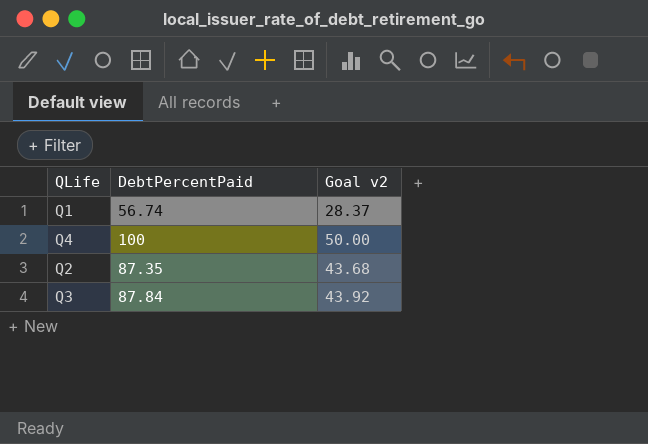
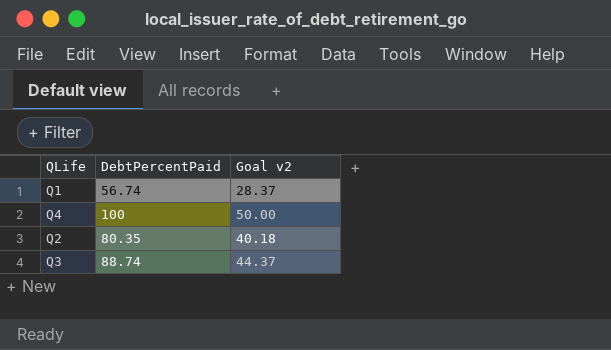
Q2 | DebtPercentPaid: 87.35 -> 80.35
Q2 | Goal v2: 43.68 -> 40.18
Q3 | DebtPercentPaid: 87.84 -> 88.74
Q3 | Goal v2: 43.92 -> 44.37

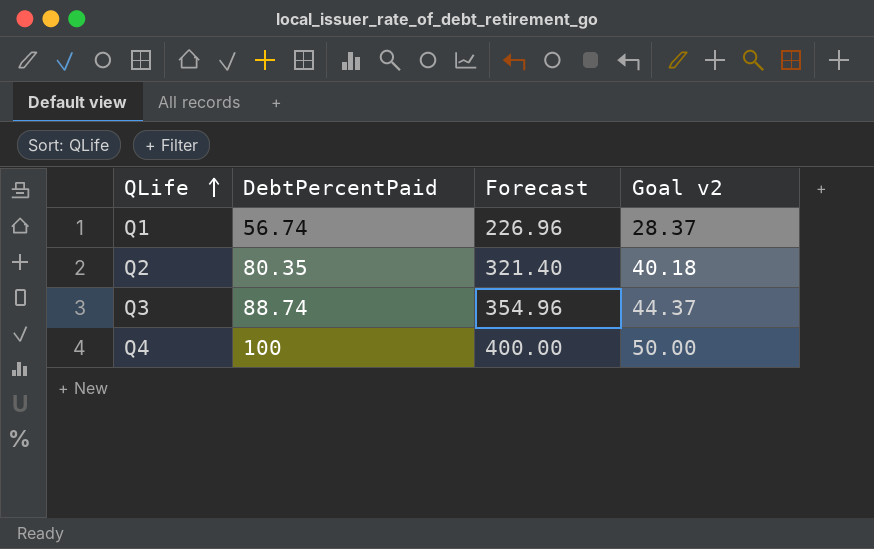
row order: none -> QLife ascending
column Forecast | formula: none -> [DebtPercentPaid] * 4

